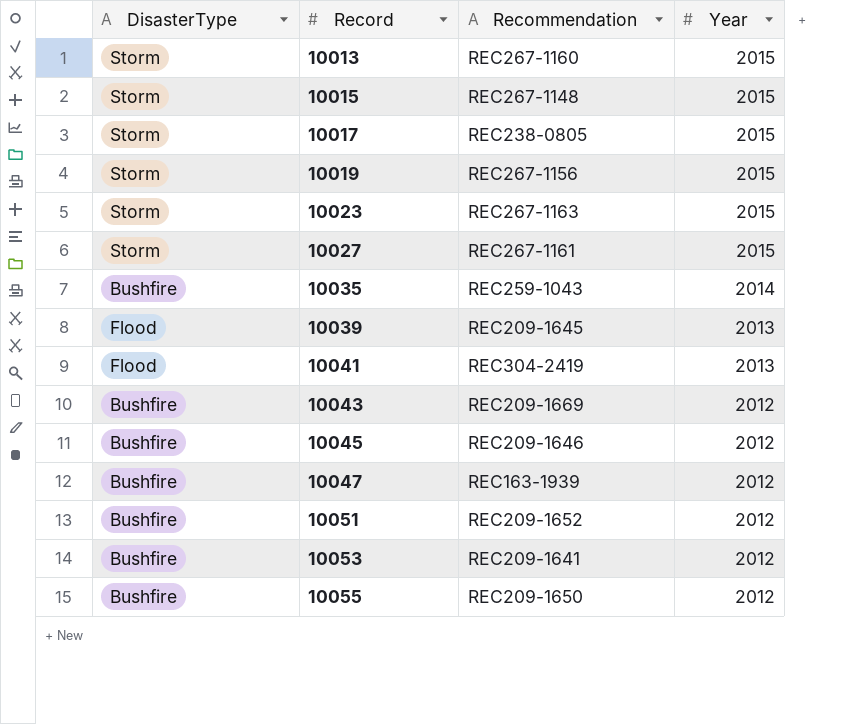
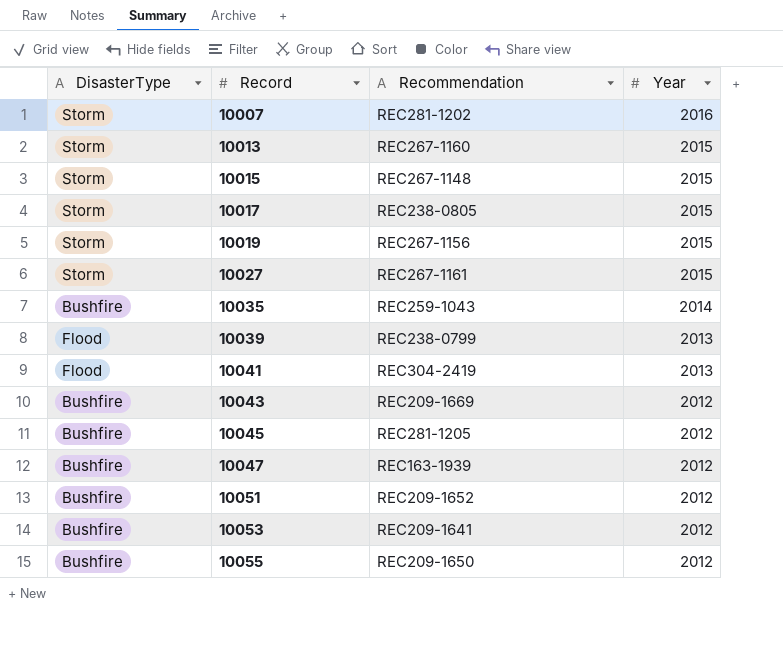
row 10023: Storm | REC267-1163 | 2015 -> none
row 10007: none -> Storm | REC281-1202 | 2016
10039 | Recommendation: REC209-1645 -> REC238-0799
10045 | Recommendation: REC209-1646 -> REC281-1205

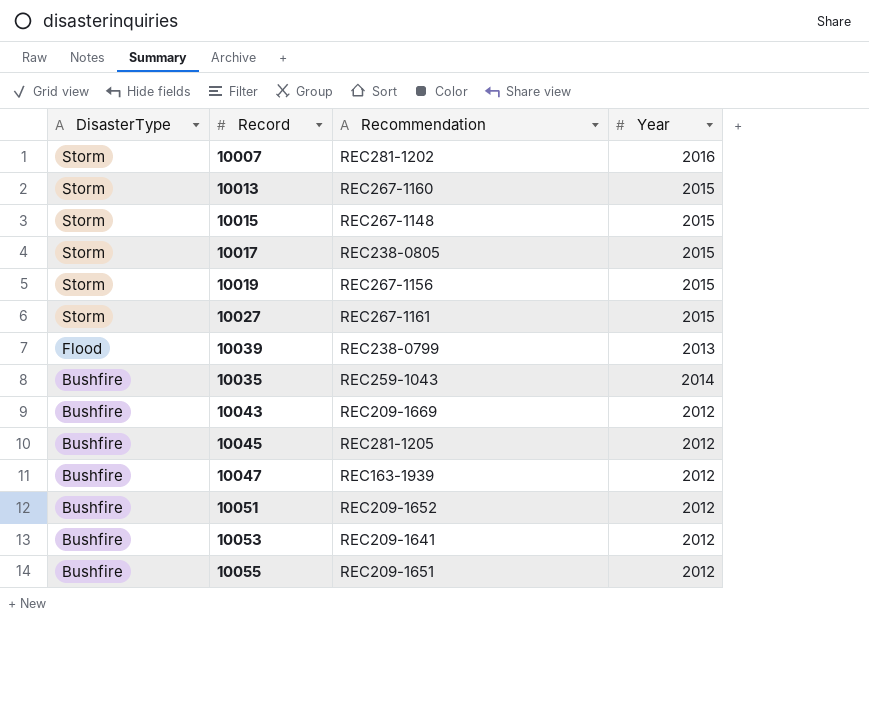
row order: Record ascending -> DisasterType descending
row 10041: Flood | REC304-2419 | 2013 -> none
10055 | Recommendation: REC209-1650 -> REC209-1651

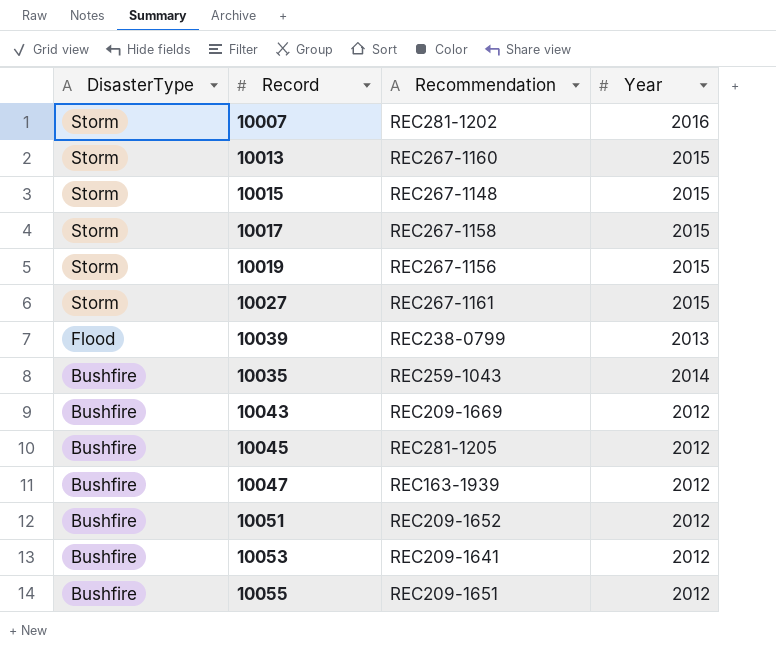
10017 | Recommendation: REC238-0805 -> REC267-1158

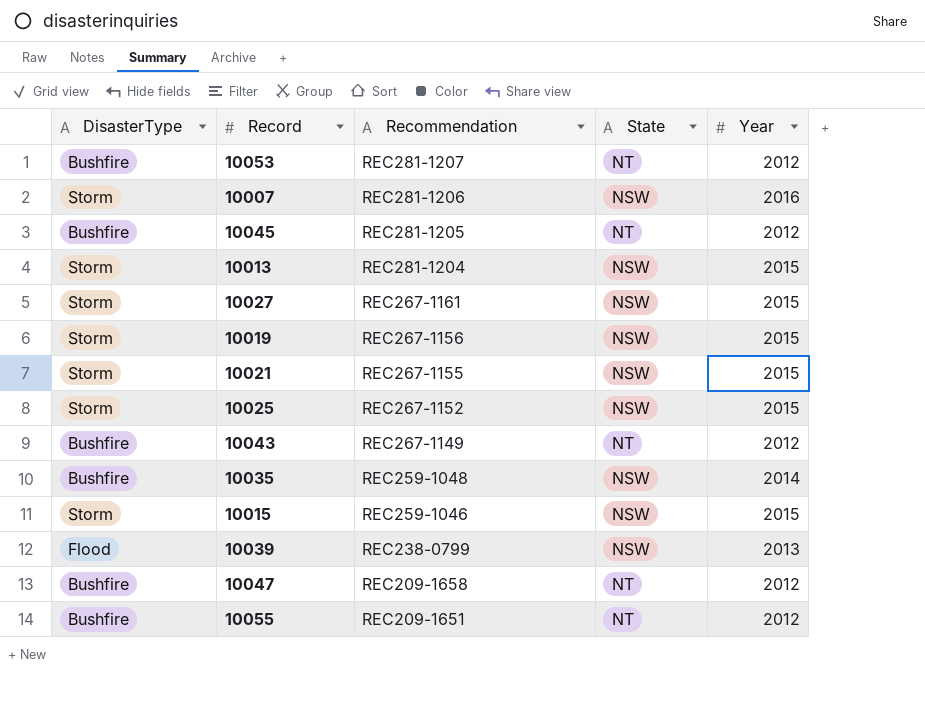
row order: DisasterType descending -> Recommendation descending
column State | position: none -> 4
row 10017: Storm | REC267-1158 | 2015 -> none
row 10051: Bushfire | REC209-1652 | 2012 -> none
10053 | Recommendation: REC209-1641 -> REC281-1207
10007 | Recommendation: REC281-1202 -> REC281-1206
10013 | Recommendation: REC267-1160 -> REC281-1204
row 10021: none -> Storm | REC267-1155 | NSW | 2015
row 10025: none -> Storm | REC267-1152 | NSW | 2015
10043 | Recommendation: REC209-1669 -> REC267-1149
10035 | Recommendation: REC259-1043 -> REC259-1048
10015 | Recommendation: REC267-1148 -> REC259-1046
10047 | Recommendation: REC163-1939 -> REC209-1658

